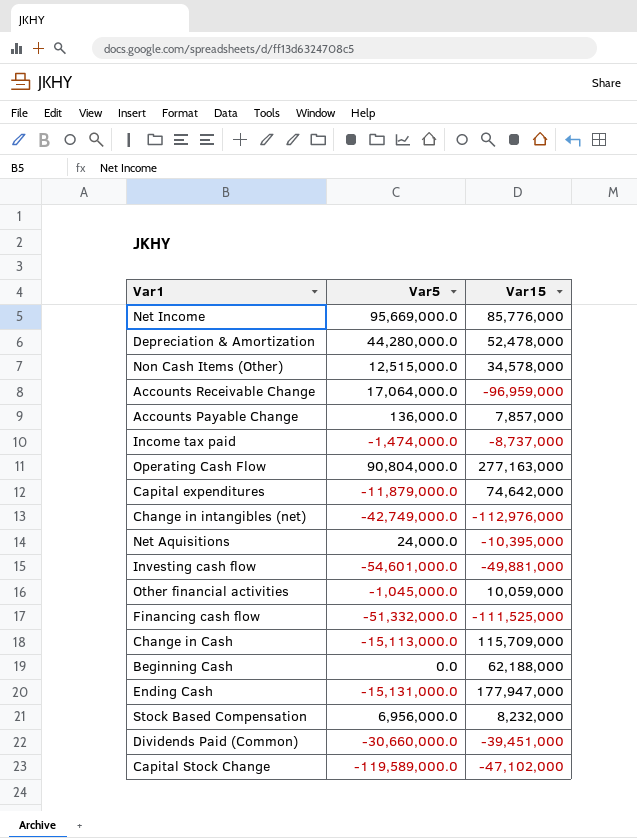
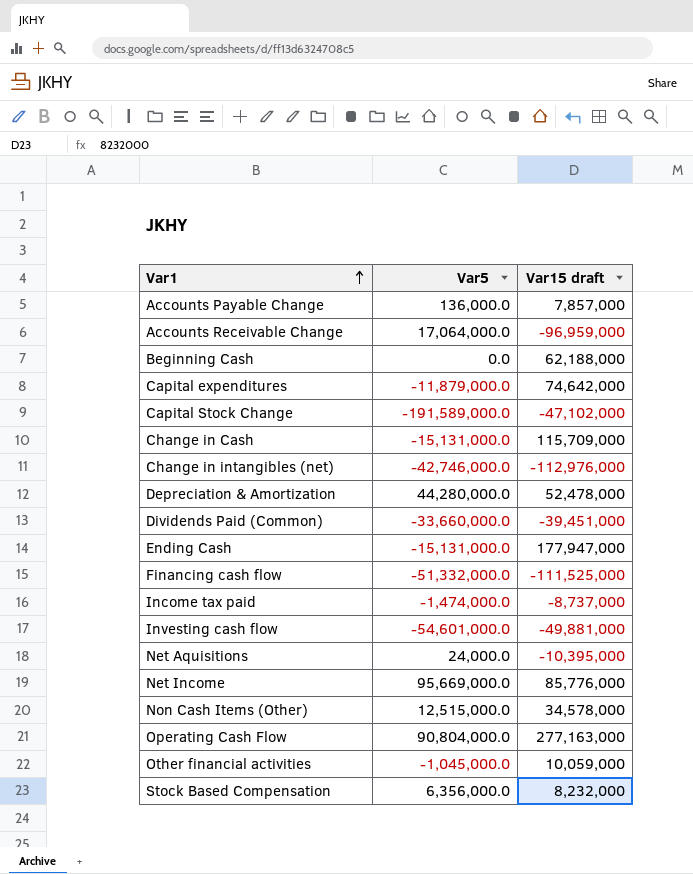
row order: none -> Var1 ascending
column name: Var15 -> Var15 draft
Capital Stock Change | Var5: -119,589,000.0 -> -191,589,000.0
Change in Cash | Var5: -15,113,000.0 -> -15,131,000.0
Change in intangibles (net) | Var5: -42,749,000.0 -> -42,746,000.0
Dividends Paid (Common) | Var5: -30,660,000.0 -> -33,660,000.0
Stock Based Compensation | Var5: 6,956,000.0 -> 6,356,000.0

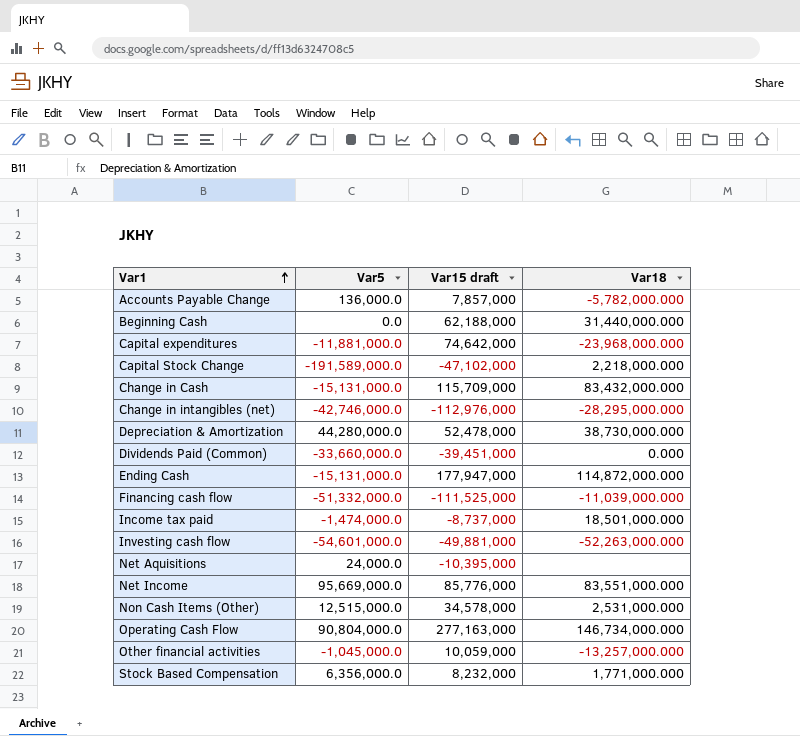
column Var18 | position: none -> 4
row Accounts Receivable Change: 17,064,000.0 | -96,959,000 -> none
Capital expenditures | Var5: -11,879,000.0 -> -11,881,000.0

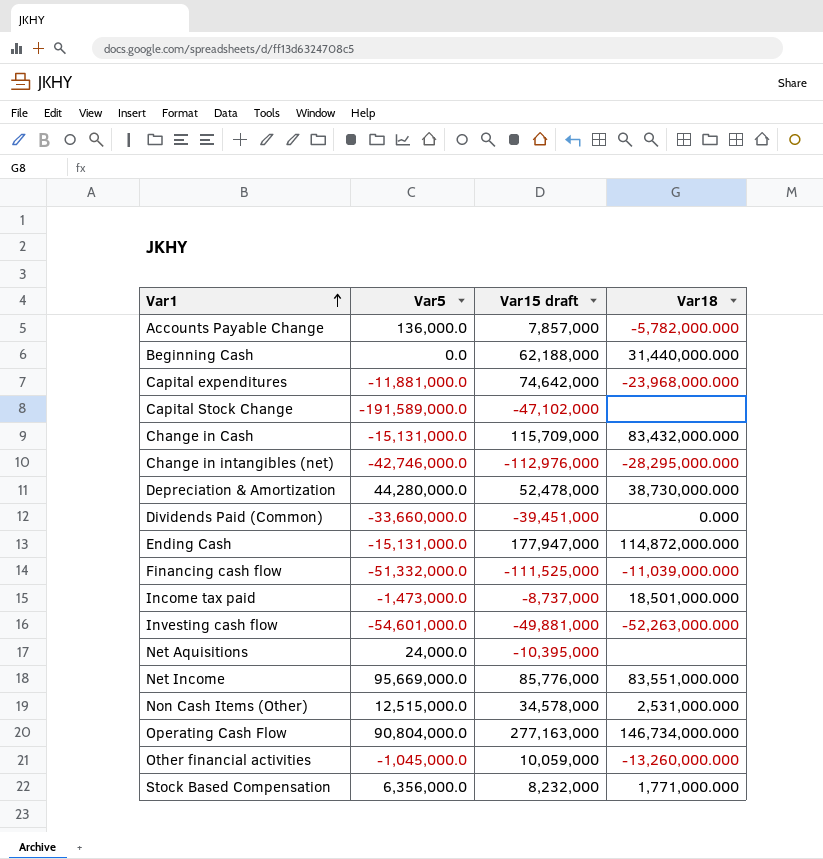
Capital Stock Change | Var18: 2,218,000.000 -> none
Income tax paid | Var5: -1,474,000.0 -> -1,473,000.0
Other financial activities | Var18: -13,257,000.000 -> -13,260,000.000

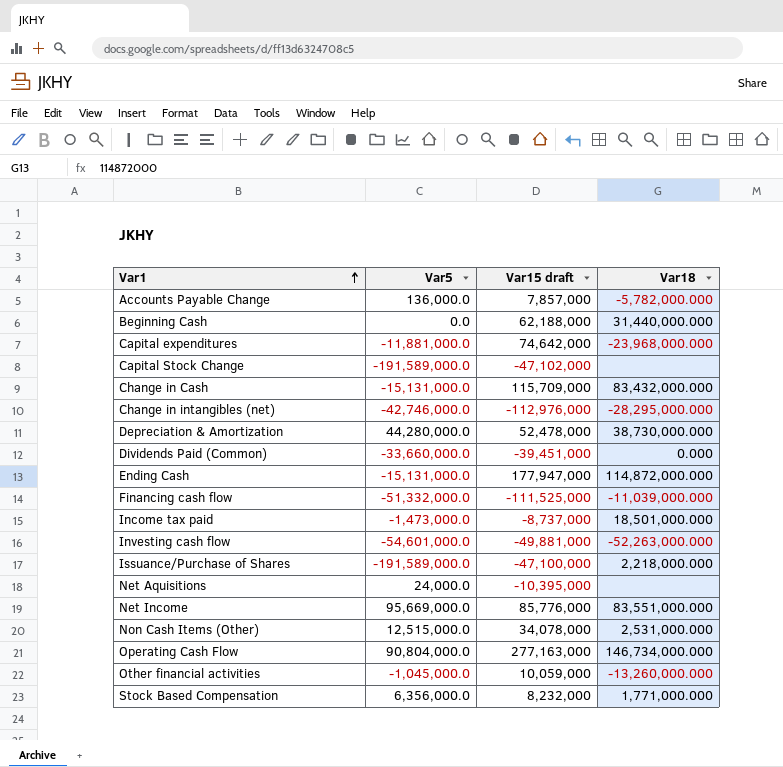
row Issuance/Purchase of Shares: none -> -191,589,000.0 | -47,100,000 | 2,218,000.000
Non Cash Items (Other) | Var15 draft: 34,578,000 -> 34,078,000

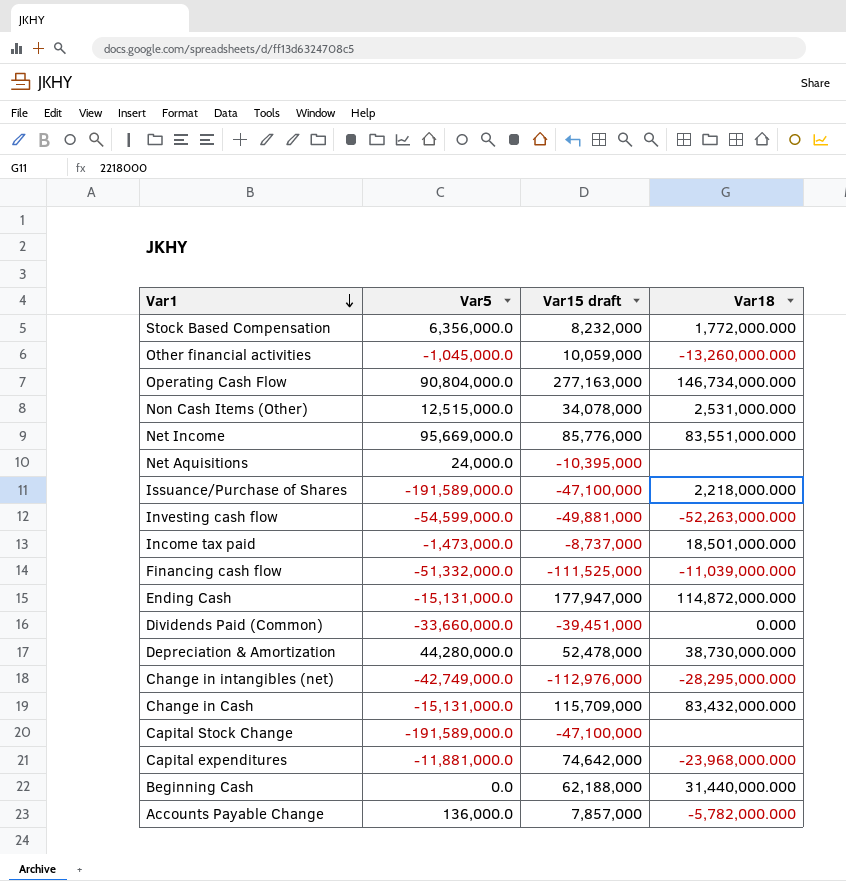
row order: Var1 ascending -> Var1 descending
Stock Based Compensation | Var18: 1,771,000.000 -> 1,772,000.000
Investing cash flow | Var5: -54,601,000.0 -> -54,599,000.0
Change in intangibles (net) | Var5: -42,746,000.0 -> -42,749,000.0
Capital Stock Change | Var15 draft: -47,102,000 -> -47,100,000

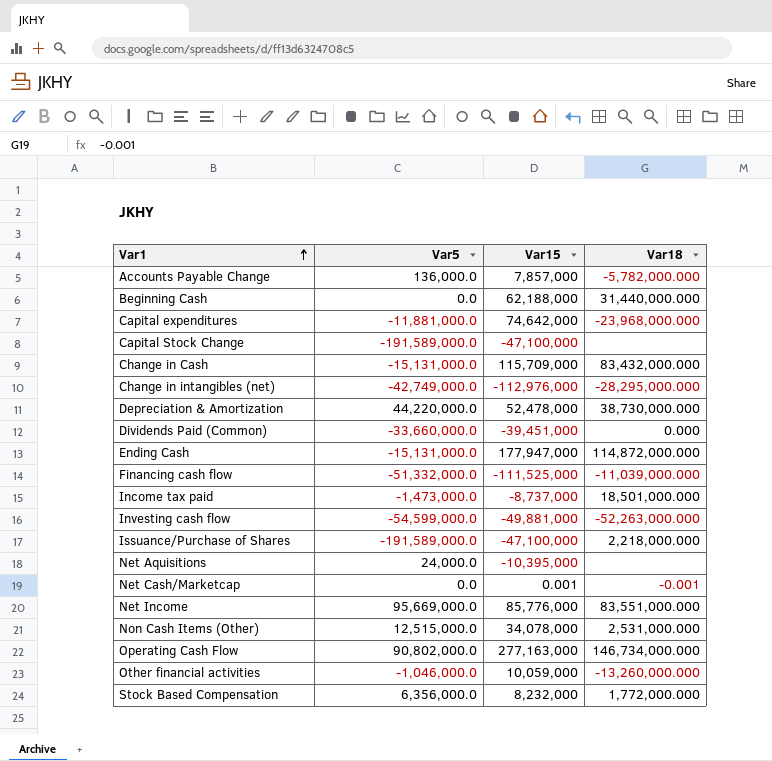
row order: Var1 descending -> Var1 ascending
column name: Var15 draft -> Var15
Depreciation & Amortization | Var5: 44,280,000.0 -> 44,220,000.0
row Net Cash/Marketcap: none -> 0.0 | 0.001 | -0.001
Operating Cash Flow | Var5: 90,804,000.0 -> 90,802,000.0
Other financial activities | Var5: -1,045,000.0 -> -1,046,000.0

